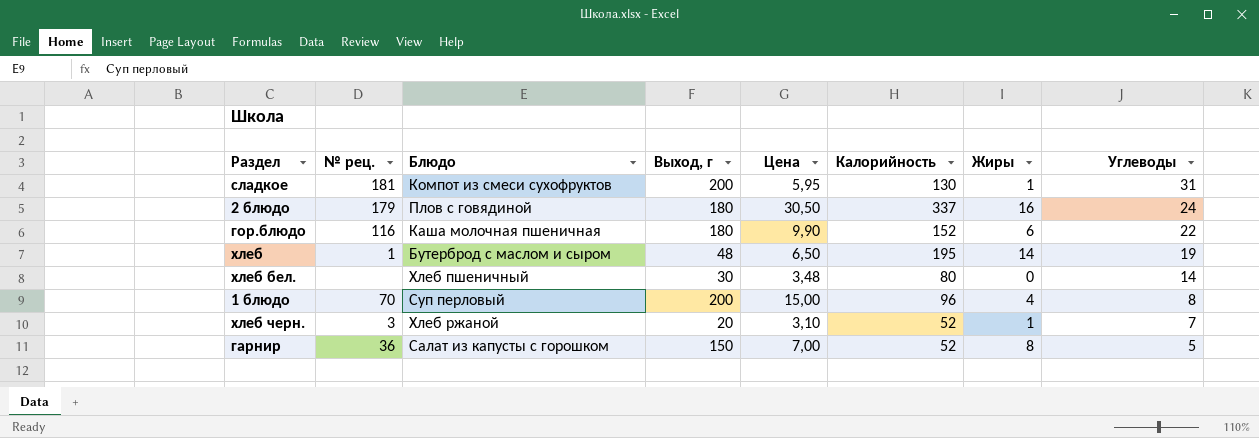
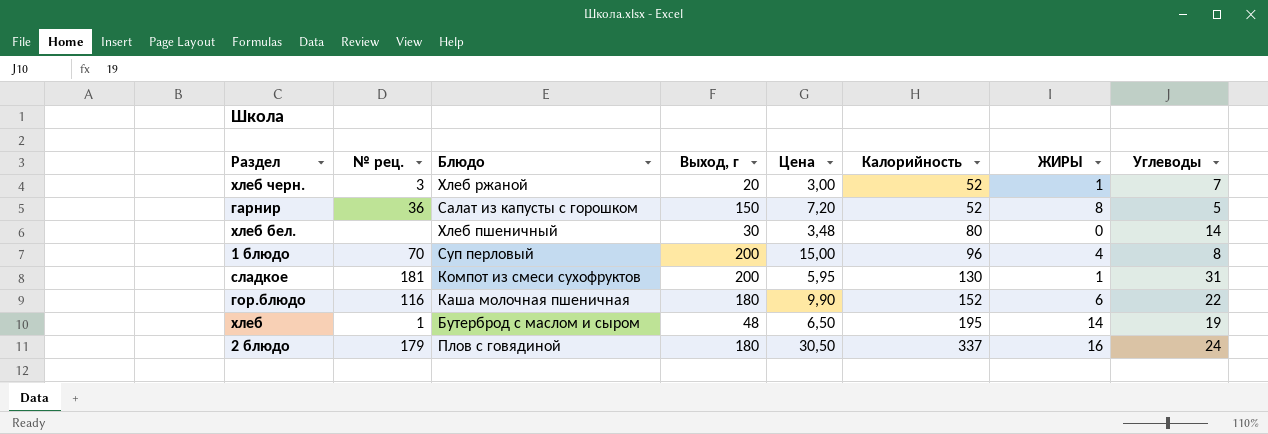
row order: Углеводы descending -> Калорийность ascending
column name: Жиры -> ЖИРЫ
хлеб черн. | Цена: 3,10 -> 3,00
гарнир | Цена: 7,00 -> 7,20

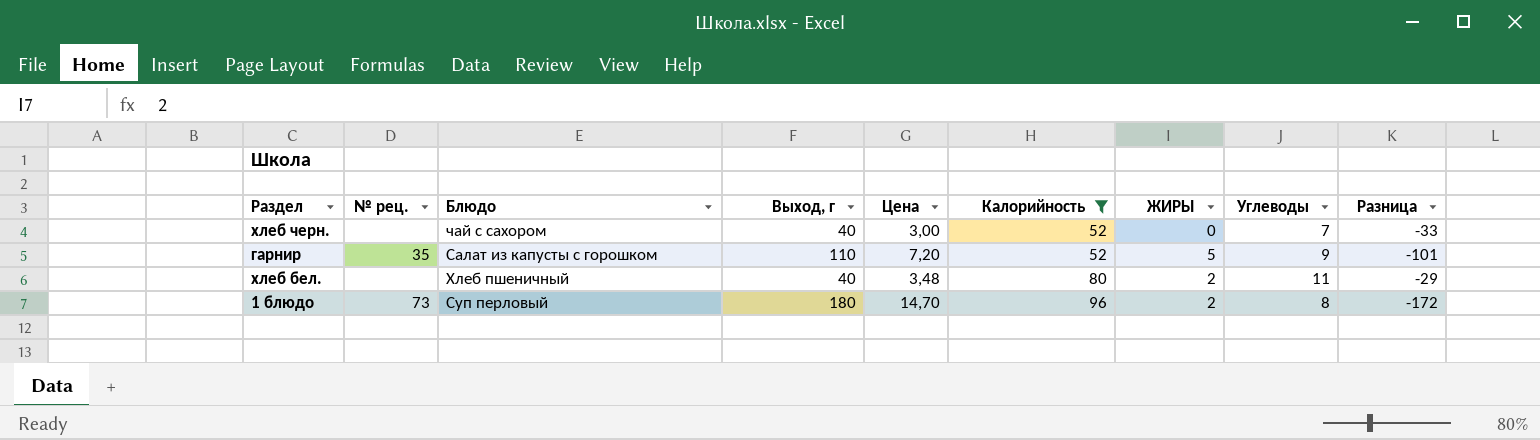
filter: none -> Калорийность <= 96
column Разница | formula: none -> [Углеводы] - [Выход, г]
хлеб черн. | № рец.: 3 -> none
хлеб черн. | Блюдо: Хлеб ржаной -> чай с сахором
хлеб черн. | Выход, г: 20 -> 40
хлеб черн. | ЖИРЫ: 1 -> 0
гарнир | № рец.: 36 -> 35
гарнир | Выход, г: 150 -> 110
гарнир | ЖИРЫ: 8 -> 5
гарнир | Углеводы: 5 -> 9
хлеб бел. | Выход, г: 30 -> 40
хлеб бел. | ЖИРЫ: 0 -> 2
хлеб бел. | Углеводы: 14 -> 11
1 блюдо | № рец.: 70 -> 73
1 блюдо | Выход, г: 200 -> 180
1 блюдо | Цена: 15,00 -> 14,70
1 блюдо | ЖИРЫ: 4 -> 2

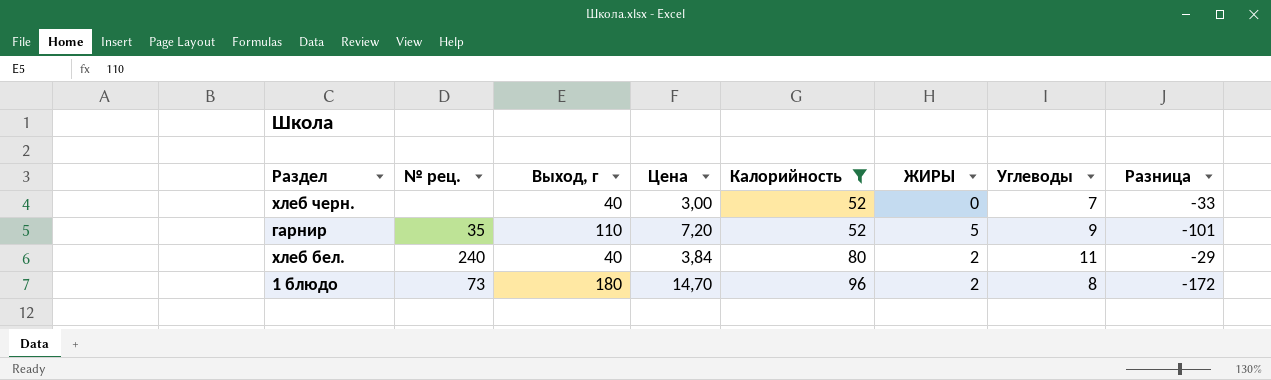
column Блюдо | position: 3 -> none
хлеб бел. | № рец.: none -> 240
хлеб бел. | Цена: 3,48 -> 3,84

